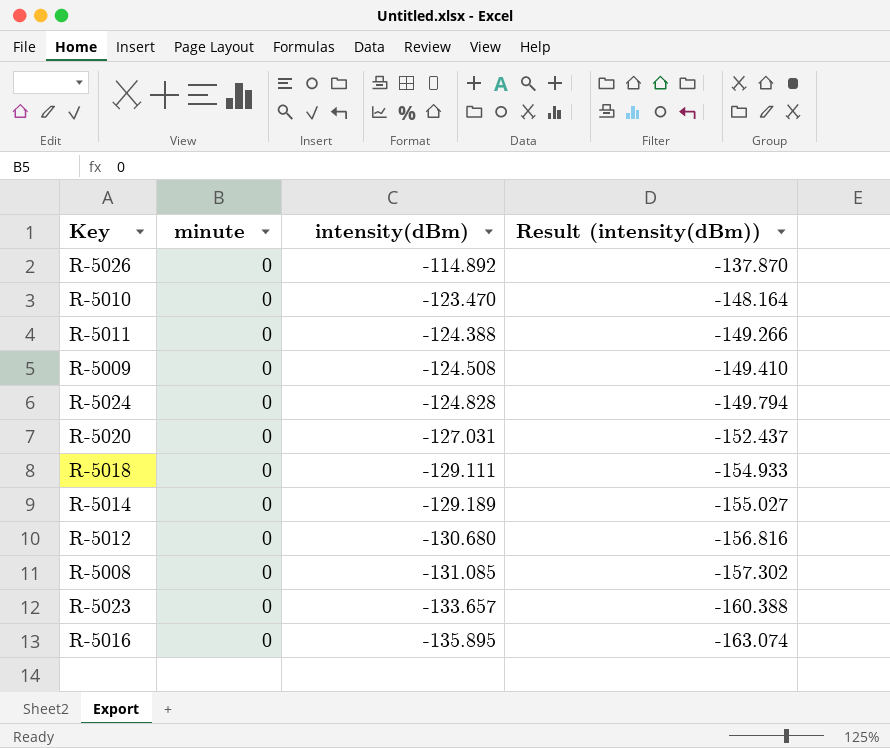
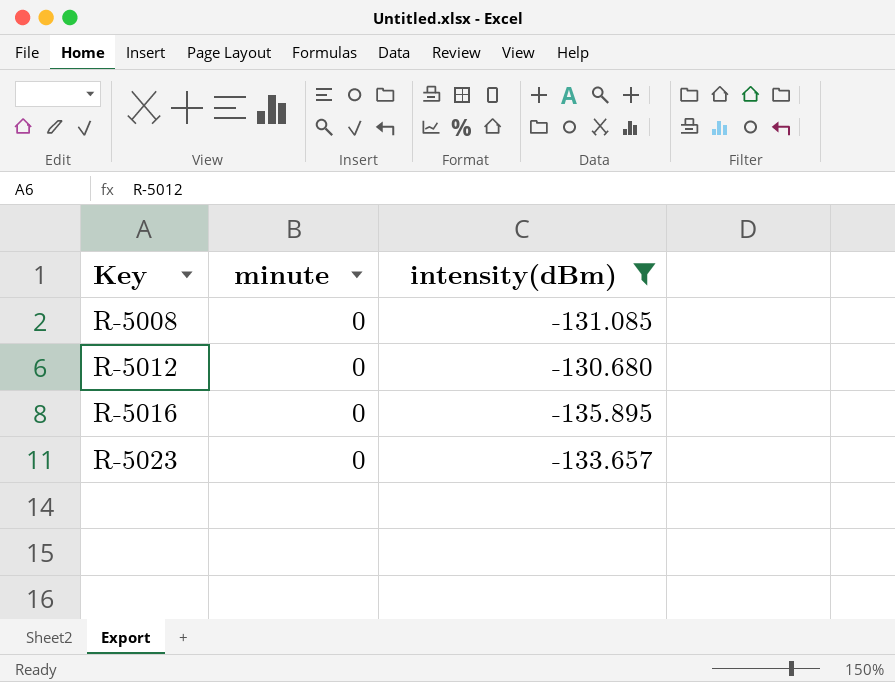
filter: none -> intensity(dBm) <= -130.680
row order: intensity(dBm) descending -> Key ascending
column Result (intensity(dBm)) | formula: [intensity(dBm)] * 1.2 -> none

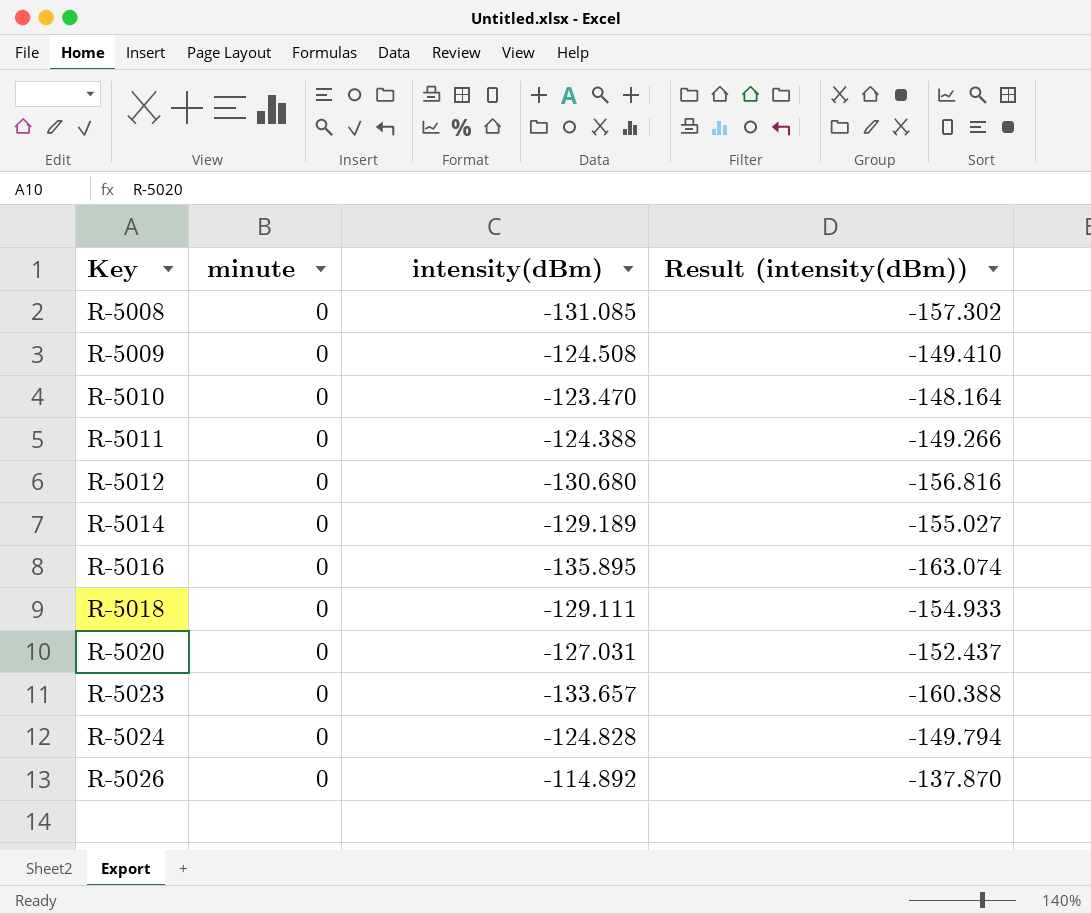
filter: intensity(dBm) <= -130.680 -> none
column Result (intensity(dBm)) | formula: none -> [intensity(dBm)] * 1.2

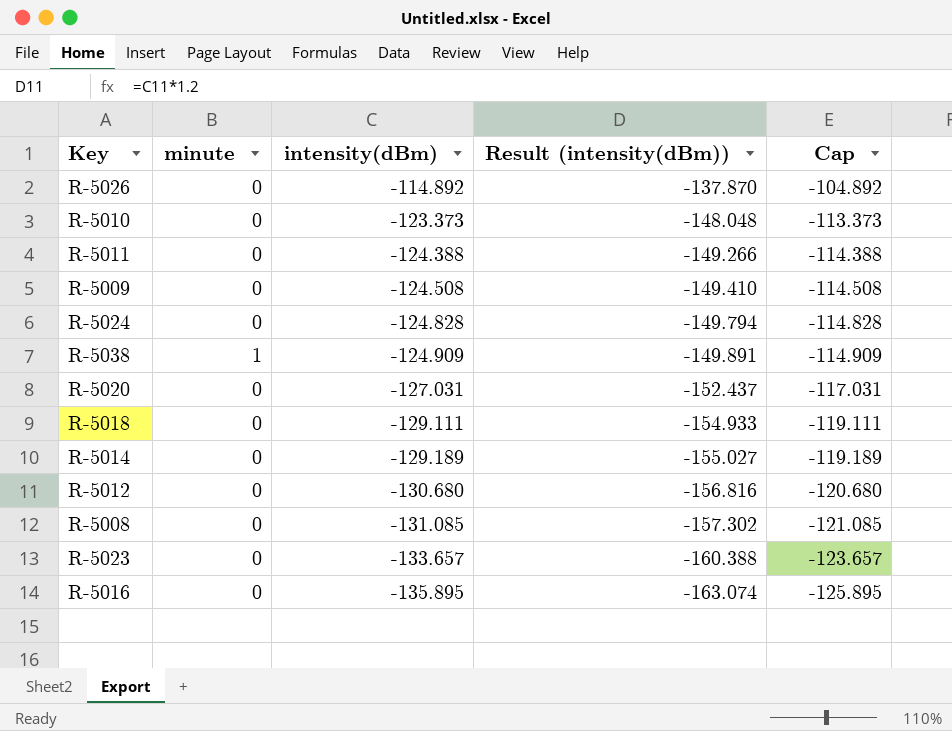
row order: Key ascending -> intensity(dBm) descending
column Cap | formula: none -> [intensity(dBm)] + 10
R-5010 | intensity(dBm): -123.470 -> -123.373
R-5010 | Result (intensity(dBm)): -148.164 -> -148.048
row R-5038: none -> 1 | -124.909 | -149.891 | -114.909

